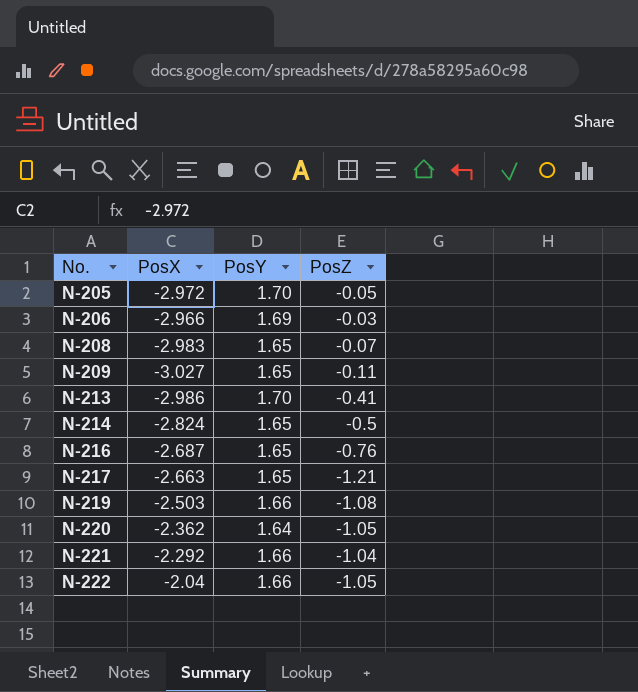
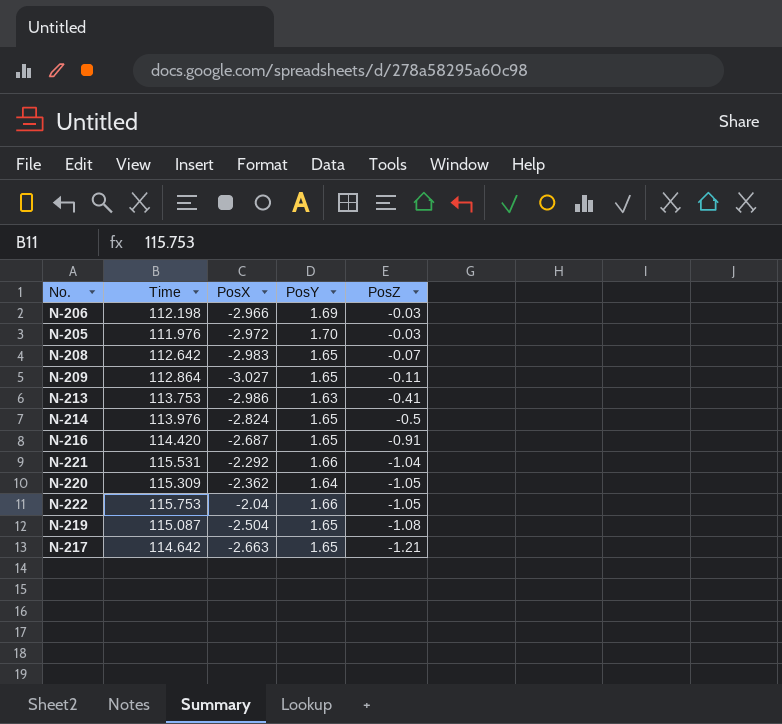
row order: No. ascending -> PosZ descending
column Time | position: none -> 2
N-205 | PosZ: -0.05 -> -0.03
N-213 | PosY: 1.70 -> 1.63
N-216 | PosZ: -0.76 -> -0.91
N-219 | PosX: -2.503 -> -2.504
N-219 | PosY: 1.66 -> 1.65

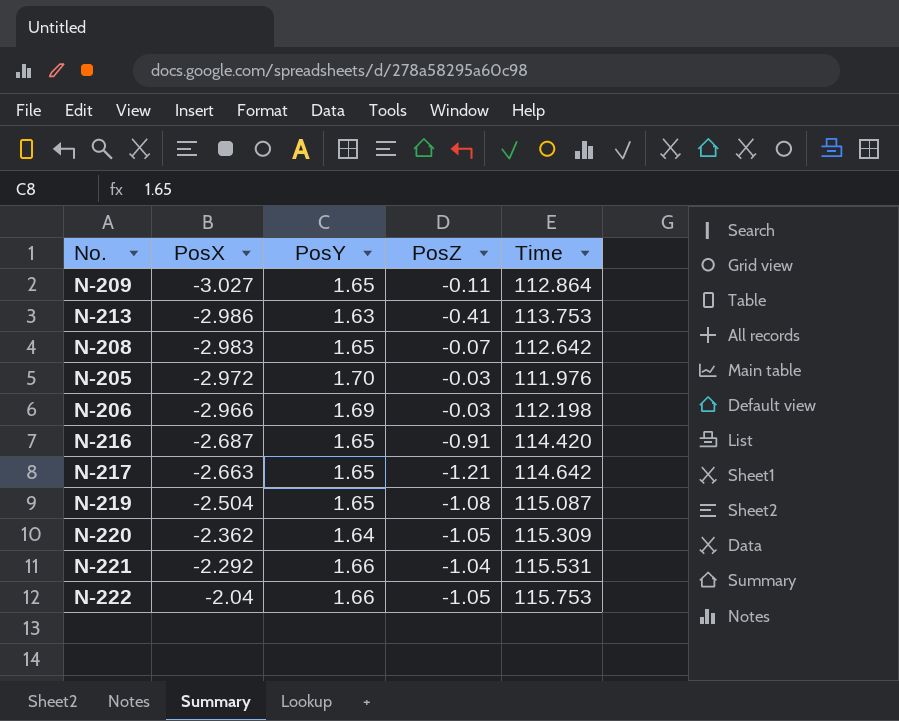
row order: PosZ descending -> PosX ascending
column Time | position: 2 -> 5
row N-214: 113.976 | -2.824 | 1.65 | -0.5 -> none

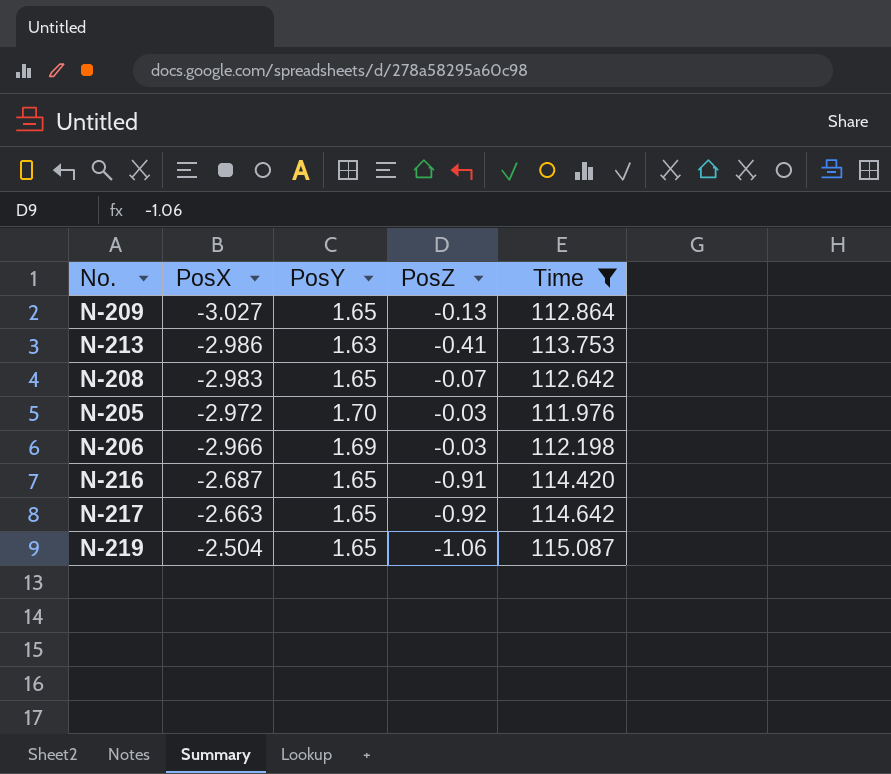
filter: none -> Time <= 115.087
N-209 | PosZ: -0.11 -> -0.13
N-217 | PosZ: -1.21 -> -0.92
N-219 | PosZ: -1.08 -> -1.06

